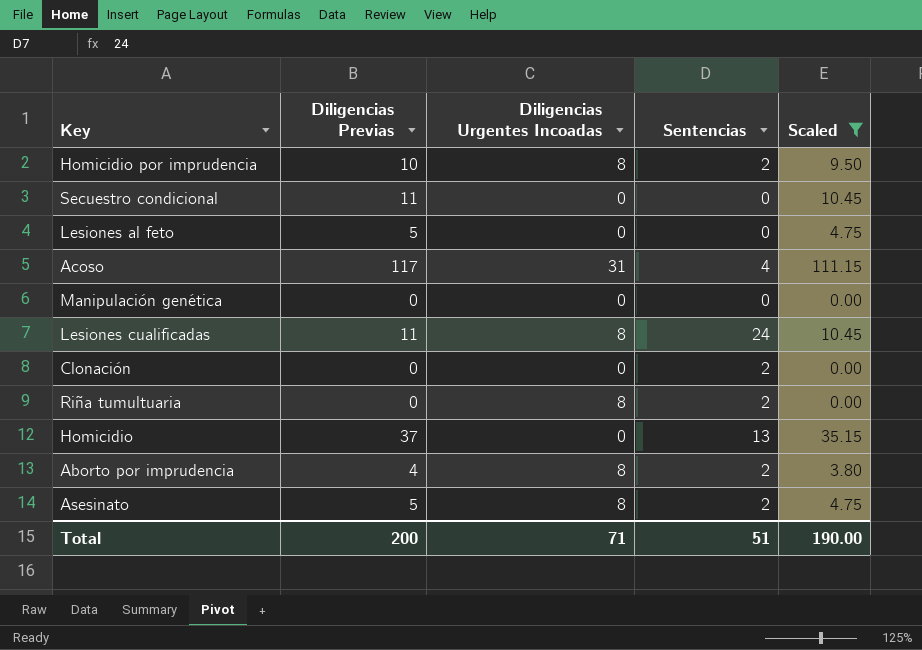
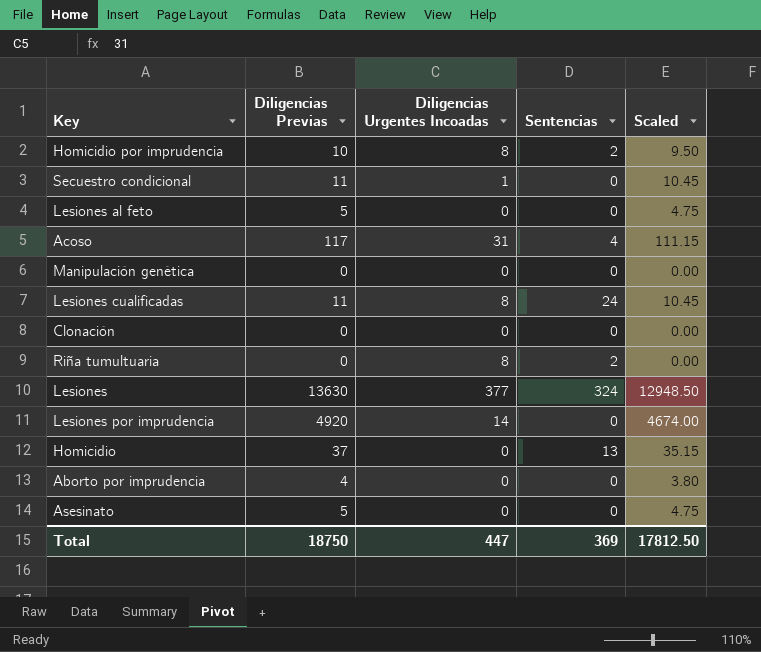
filter: Scaled <= 111.15 -> none
Secuestro condicional | Diligencias Urgentes Incoadas: 0 -> 1
Clonación | Sentencias: 2 -> 0
Aborto por imprudencia | Diligencias Urgentes Incoadas: 8 -> 0
Aborto por imprudencia | Sentencias: 2 -> 0
Asesinato | Diligencias Urgentes Incoadas: 8 -> 0
Asesinato | Sentencias: 2 -> 0
Total | Diligencias Previas: 200 -> 18750
Total | Diligencias Urgentes Incoadas: 71 -> 447
Total | Sentencias: 51 -> 369
Total | Scaled: 190.00 -> 17812.50

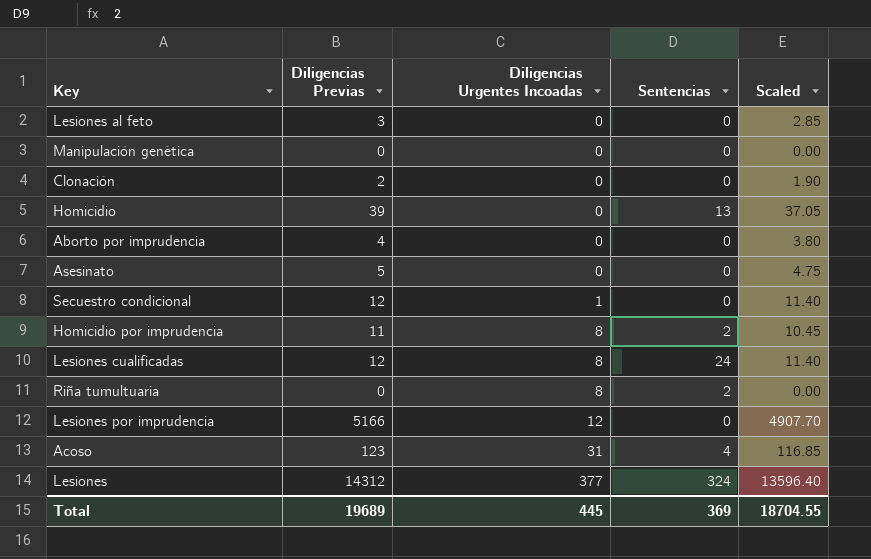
row order: none -> Diligencias Urgentes Incoadas ascending
Lesiones al feto | Diligencias Previas: 5 -> 3
Lesiones al feto | Scaled: 4.75 -> 2.85
Clonación | Diligencias Previas: 0 -> 2
Clonación | Scaled: 0.00 -> 1.90
Homicidio | Diligencias Previas: 37 -> 39
Homicidio | Scaled: 35.15 -> 37.05
Secuestro condicional | Diligencias Previas: 11 -> 12
Secuestro condicional | Scaled: 10.45 -> 11.40
Homicidio por imprudencia | Diligencias Previas: 10 -> 11
Homicidio por imprudencia | Scaled: 9.50 -> 10.45
Lesiones cualificadas | Diligencias Previas: 11 -> 12
Lesiones cualificadas | Scaled: 10.45 -> 11.40
Lesiones por imprudencia | Diligencias Previas: 4920 -> 5166
Lesiones por imprudencia | Diligencias Urgentes Incoadas: 14 -> 12
Lesiones por imprudencia | Scaled: 4674.00 -> 4907.70
Acoso | Diligencias Previas: 117 -> 123
Acoso | Scaled: 111.15 -> 116.85
Lesiones | Diligencias Previas: 13630 -> 14312
Lesiones | Scaled: 12948.50 -> 13596.40
Total | Diligencias Previas: 18750 -> 19689
Total | Diligencias Urgentes Incoadas: 447 -> 445
Total | Scaled: 17812.50 -> 18704.55

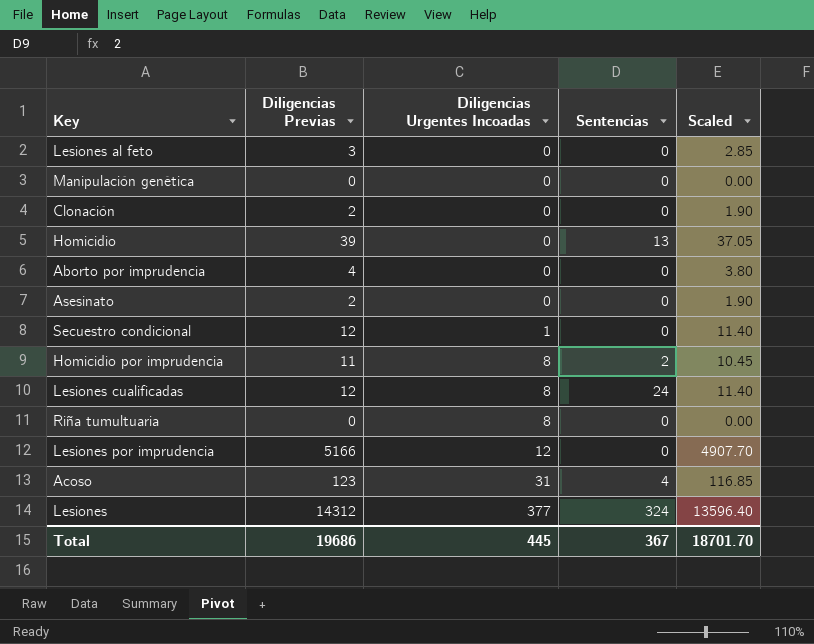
Asesinato | Diligencias Previas: 5 -> 2
Asesinato | Scaled: 4.75 -> 1.90
Riña tumultuaria | Sentencias: 2 -> 0
Total | Diligencias Previas: 19689 -> 19686
Total | Sentencias: 369 -> 367
Total | Scaled: 18704.55 -> 18701.70

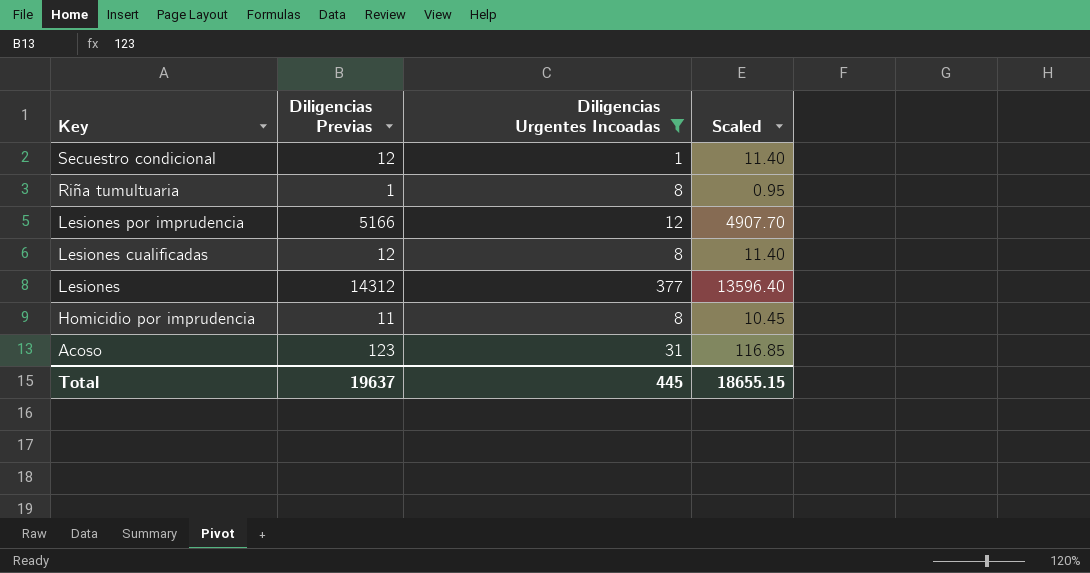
filter: none -> Diligencias Urgentes Incoadas != 0
row order: Diligencias Urgentes Incoadas ascending -> Key descending
column Sentencias | position: 4 -> none
Riña tumultuaria | Diligencias Previas: 0 -> 1
Riña tumultuaria | Scaled: 0.00 -> 0.95
Total | Diligencias Previas: 19686 -> 19637
Total | Scaled: 18701.70 -> 18655.15

